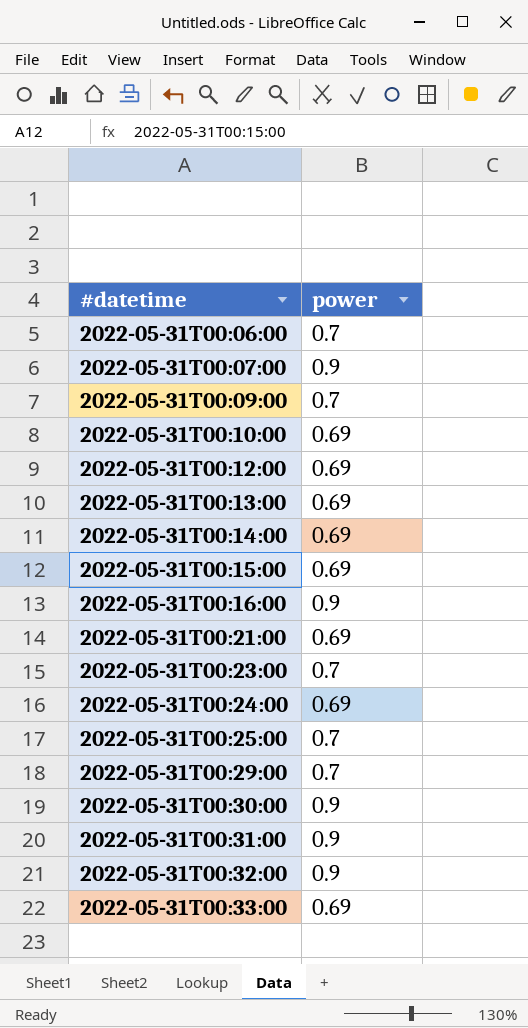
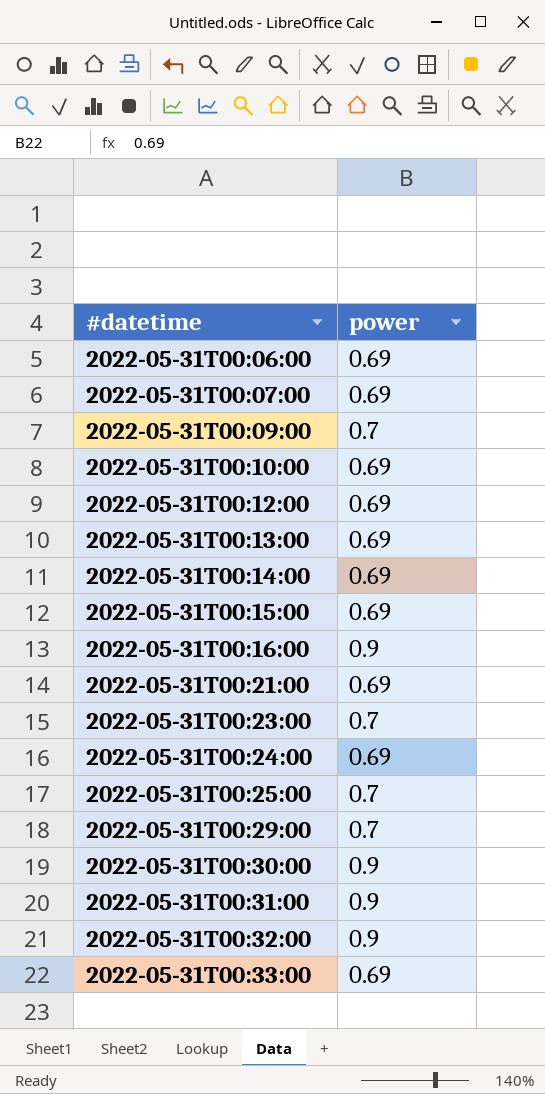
2022-05-31T00:06:00 | power: 0.7 -> 0.69
2022-05-31T00:07:00 | power: 0.9 -> 0.69

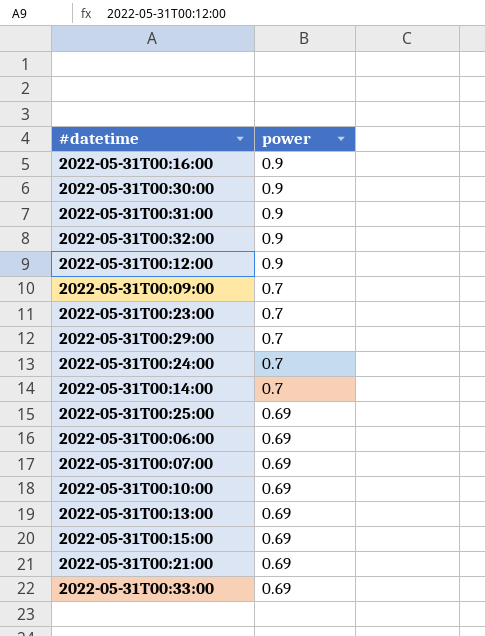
row order: #datetime ascending -> power descending
2022-05-31T00:12:00 | power: 0.69 -> 0.9
2022-05-31T00:24:00 | power: 0.69 -> 0.7
2022-05-31T00:14:00 | power: 0.69 -> 0.7
2022-05-31T00:25:00 | power: 0.7 -> 0.69

